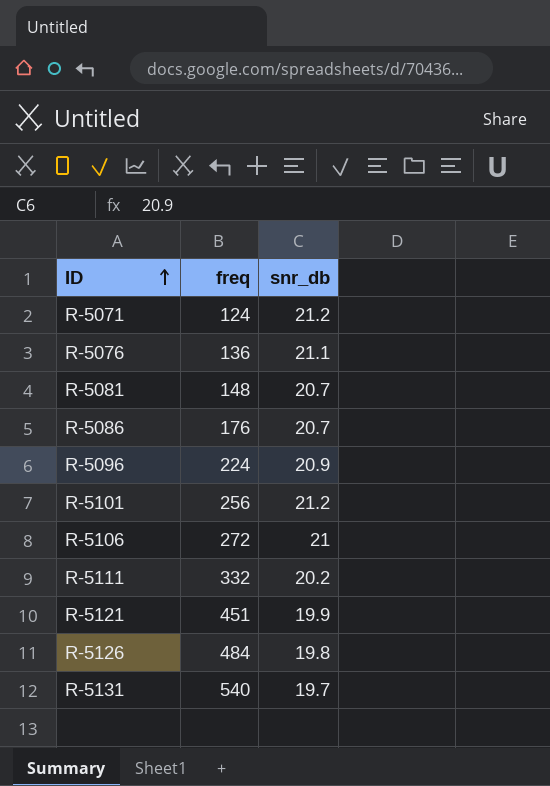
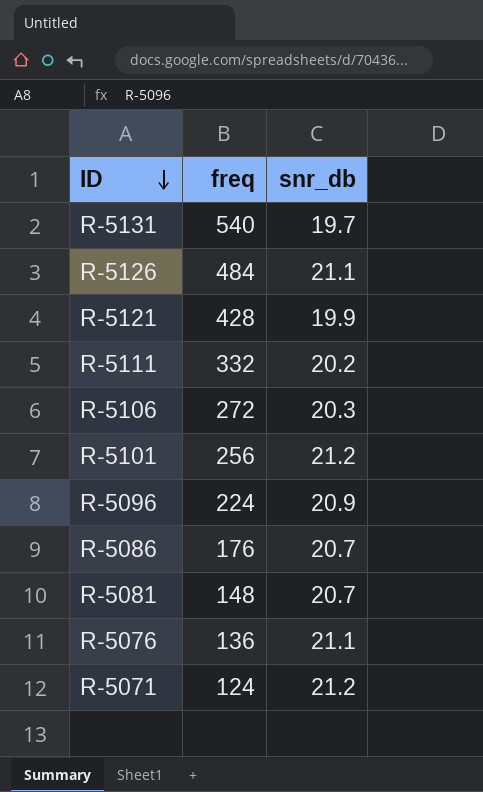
row order: ID ascending -> ID descending
R-5126 | snr_db: 19.8 -> 21.1
R-5121 | freq: 451 -> 428
R-5106 | snr_db: 21 -> 20.3

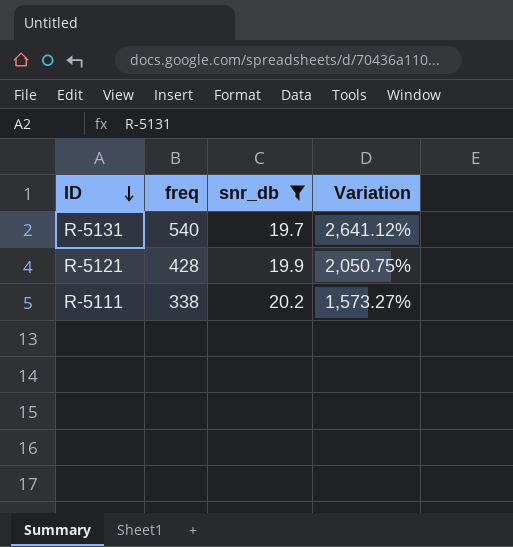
filter: none -> snr_db <= 20.2
column Variation | formula: none -> ([freq] - [snr_db]) / [snr_db]
R-5111 | freq: 332 -> 338

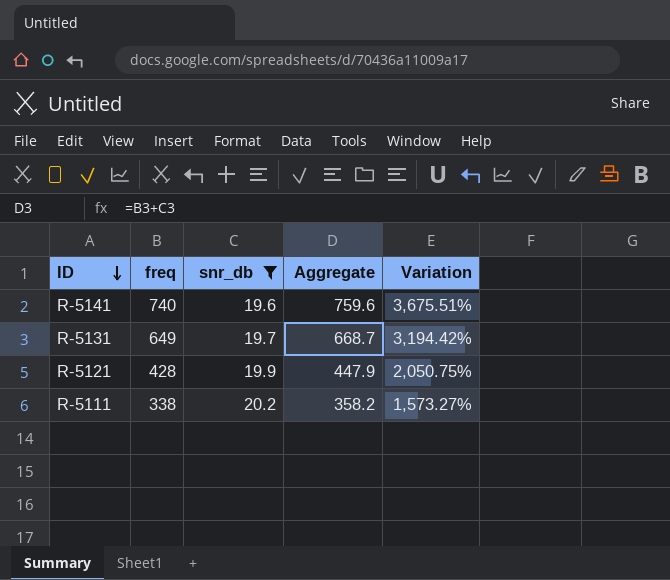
column Aggregate | formula: none -> [freq] + [snr_db]
row R-5141: none -> 740 | 19.6 | 759.6 | 3,675.51%
R-5131 | freq: 540 -> 649
R-5131 | Variation: 2,641.12% -> 3,194.42%

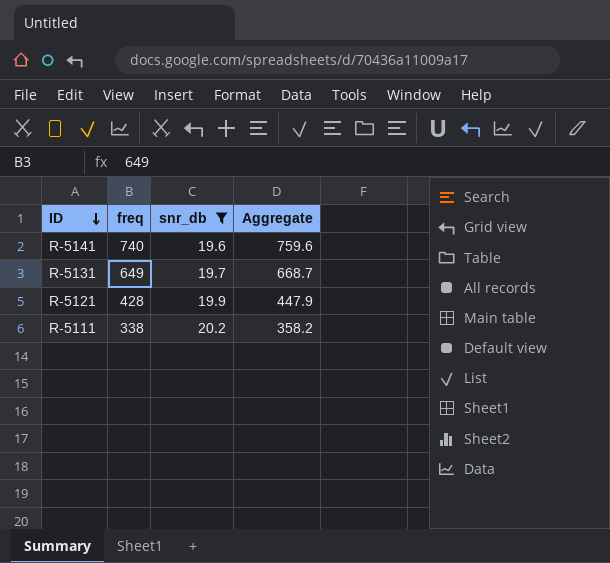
column Variation | formula: ([freq] - [snr_db]) / [snr_db] -> none

